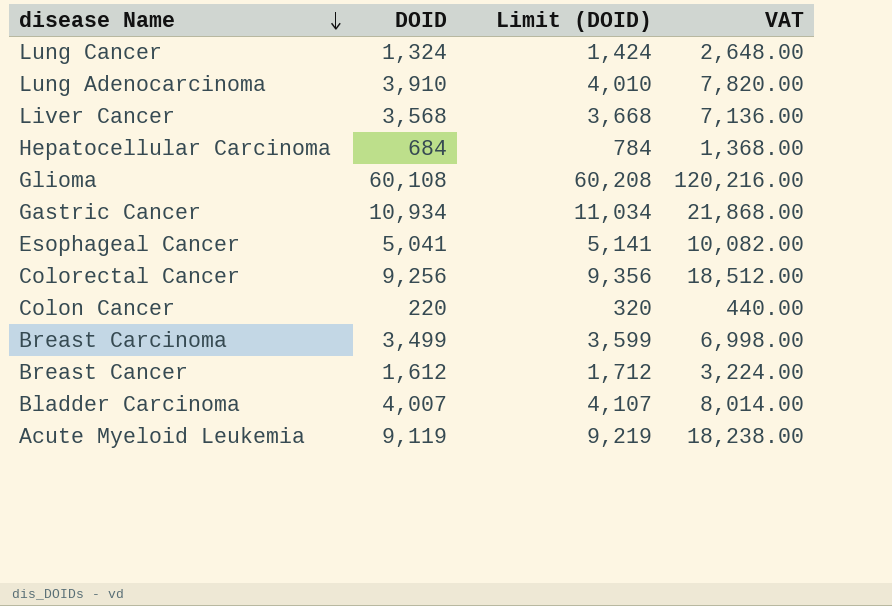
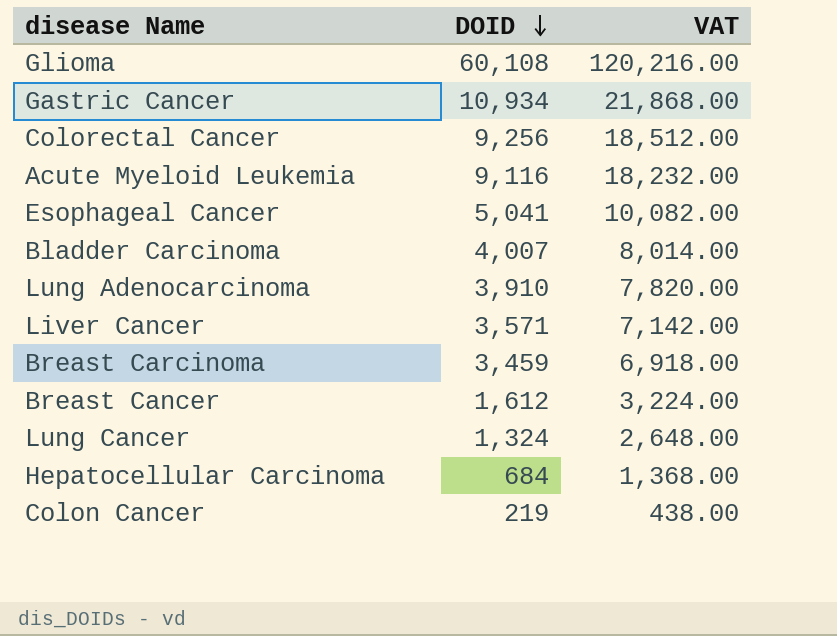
row order: disease Name descending -> DOID descending
column Limit (DOID) | formula: [DOID] + 100 -> none
Acute Myeloid Leukemia | DOID: 9,119 -> 9,116
Acute Myeloid Leukemia | VAT: 18,238.00 -> 18,232.00
Liver Cancer | DOID: 3,568 -> 3,571
Liver Cancer | VAT: 7,136.00 -> 7,142.00
Breast Carcinoma | DOID: 3,499 -> 3,459
Breast Carcinoma | VAT: 6,998.00 -> 6,918.00
Colon Cancer | DOID: 220 -> 219
Colon Cancer | VAT: 440.00 -> 438.00

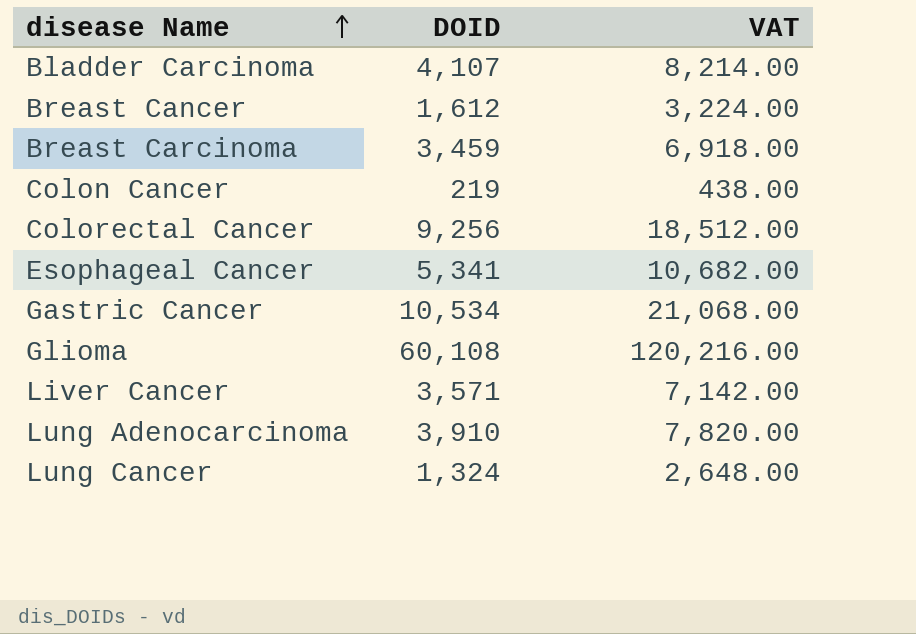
row order: DOID descending -> disease Name ascending
row Acute Myeloid Leukemia: 9,116 | 18,232.00 -> none
row Hepatocellular Carcinoma: 684 | 1,368.00 -> none
Bladder Carcinoma | DOID: 4,007 -> 4,107
Bladder Carcinoma | VAT: 8,014.00 -> 8,214.00
Esophageal Cancer | DOID: 5,041 -> 5,341
Esophageal Cancer | VAT: 10,082.00 -> 10,682.00
Gastric Cancer | DOID: 10,934 -> 10,534
Gastric Cancer | VAT: 21,868.00 -> 21,068.00

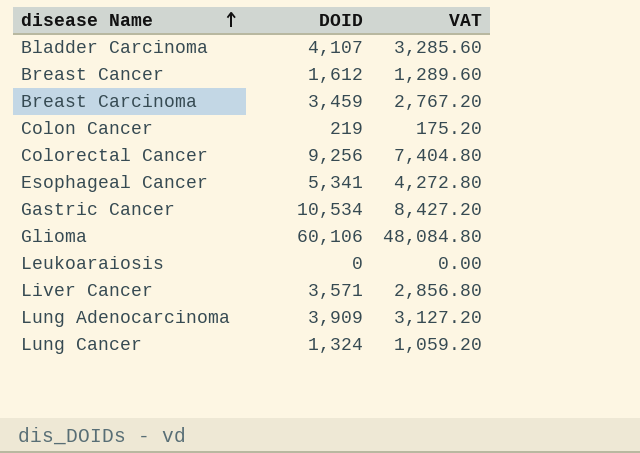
column VAT | formula: [DOID] * 2 -> [DOID] * 0.8
Glioma | DOID: 60,108 -> 60,106
row Leukoaraiosis: none -> 0 | 0.00
Lung Adenocarcinoma | DOID: 3,910 -> 3,909

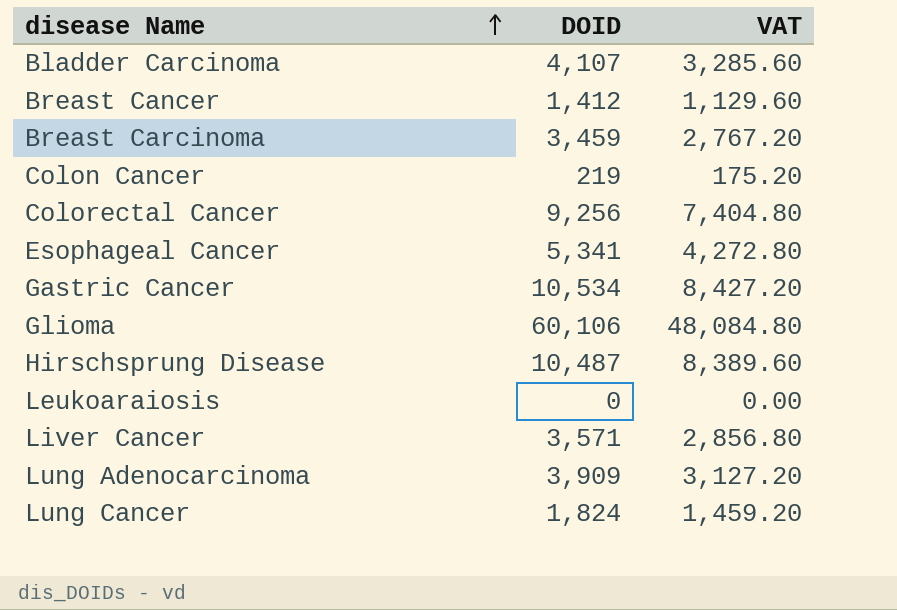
Breast Cancer | DOID: 1,612 -> 1,412
Breast Cancer | VAT: 1,289.60 -> 1,129.60
row Hirschsprung Disease: none -> 10,487 | 8,389.60
Lung Cancer | DOID: 1,324 -> 1,824
Lung Cancer | VAT: 1,059.20 -> 1,459.20

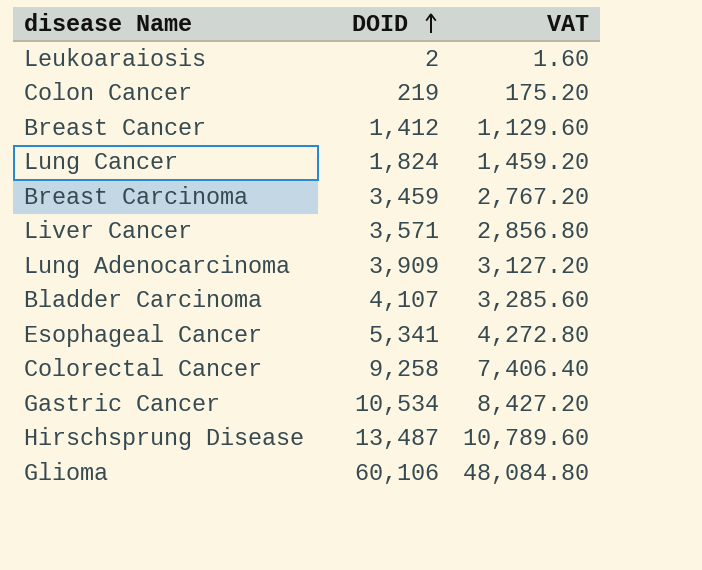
row order: disease Name ascending -> DOID ascending
Leukoaraiosis | DOID: 0 -> 2
Leukoaraiosis | VAT: 0.00 -> 1.60
Colorectal Cancer | DOID: 9,256 -> 9,258
Colorectal Cancer | VAT: 7,404.80 -> 7,406.40
Hirschsprung Disease | DOID: 10,487 -> 13,487
Hirschsprung Disease | VAT: 8,389.60 -> 10,789.60

